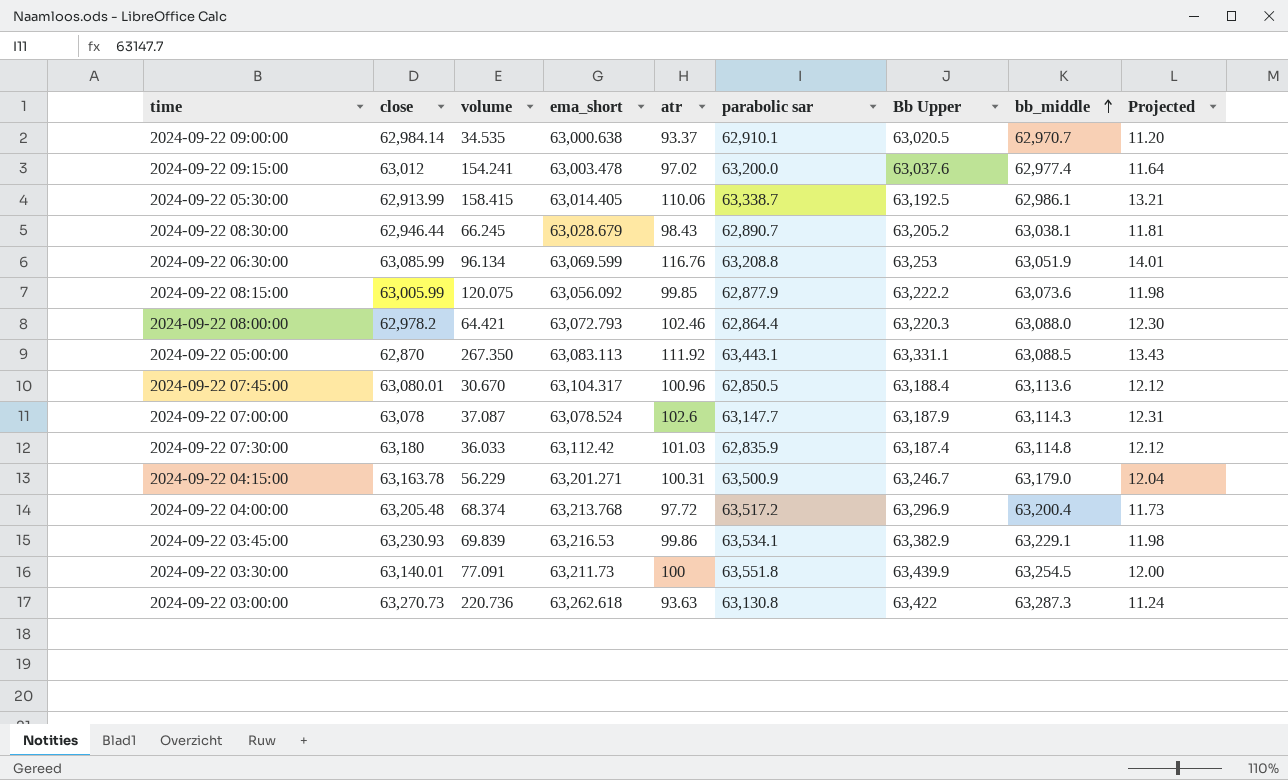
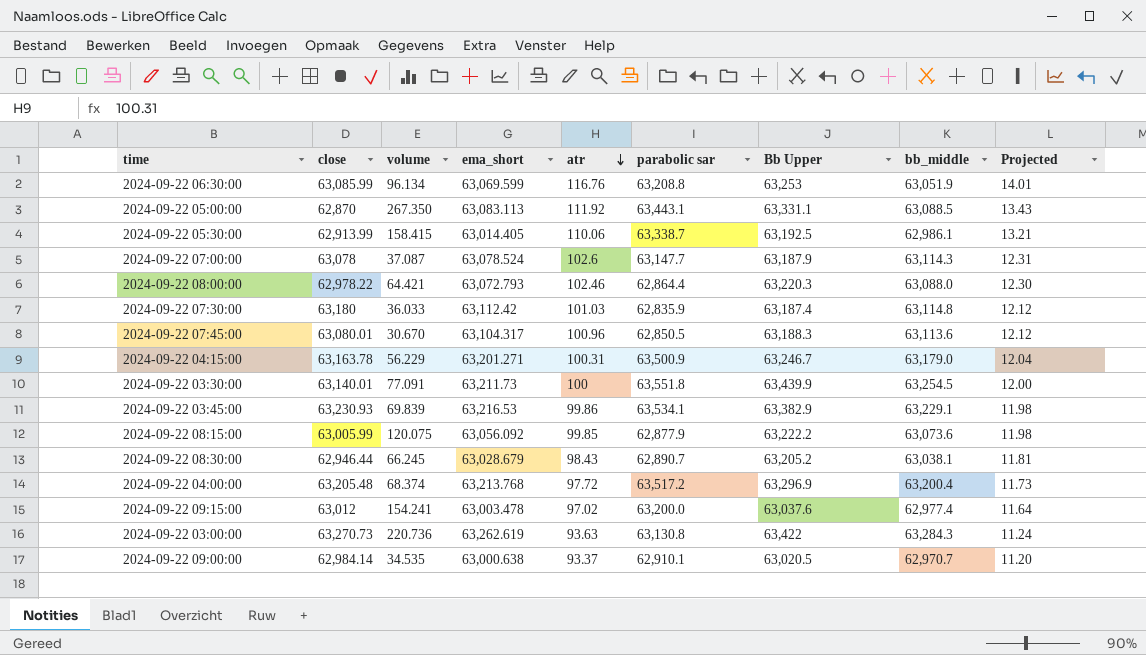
row order: bb_middle ascending -> atr descending
2024-09-22 08:00:00 | close: 62,978.2 -> 62,978.22
2024-09-22 07:45:00 | Bb Upper: 63,188.4 -> 63,188.3
2024-09-22 03:00:00 | ema_short: 63,262.618 -> 63,262.619
2024-09-22 03:00:00 | bb_middle: 63,287.3 -> 63,284.3

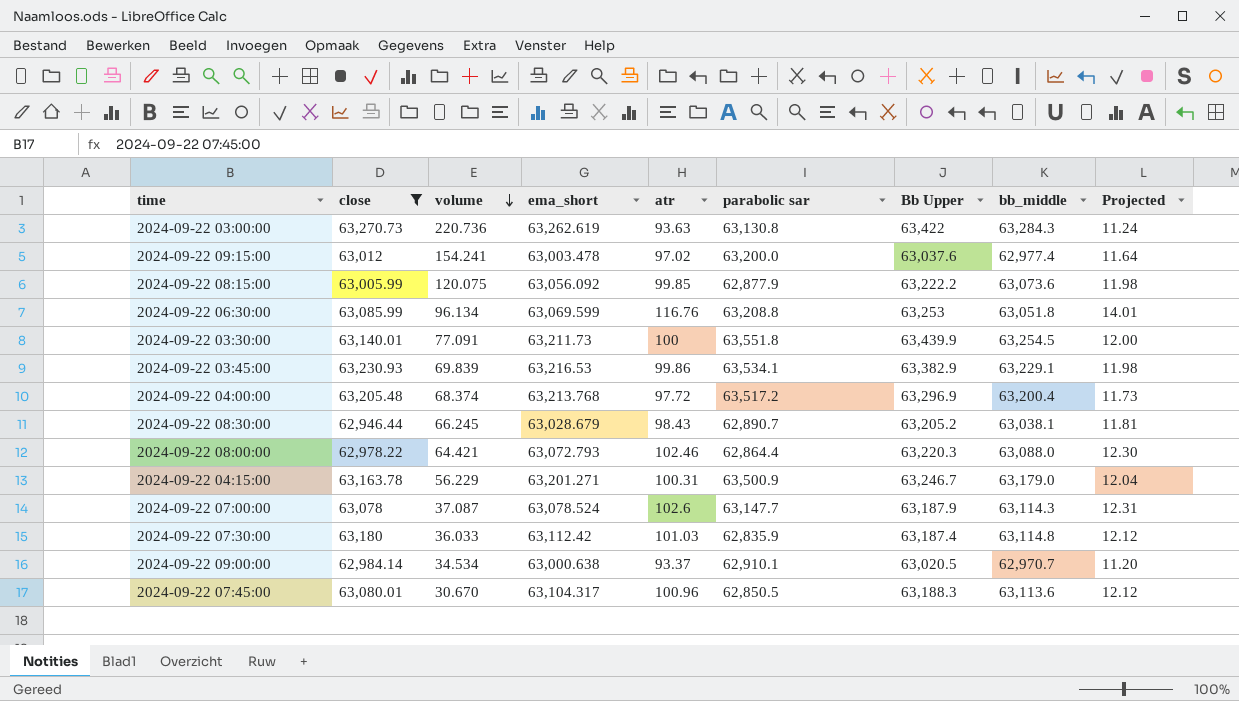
filter: none -> close >= 62,946.44
row order: atr descending -> volume descending
2024-09-22 06:30:00 | bb_middle: 63,051.9 -> 63,051.8
2024-09-22 09:00:00 | volume: 34.535 -> 34.534

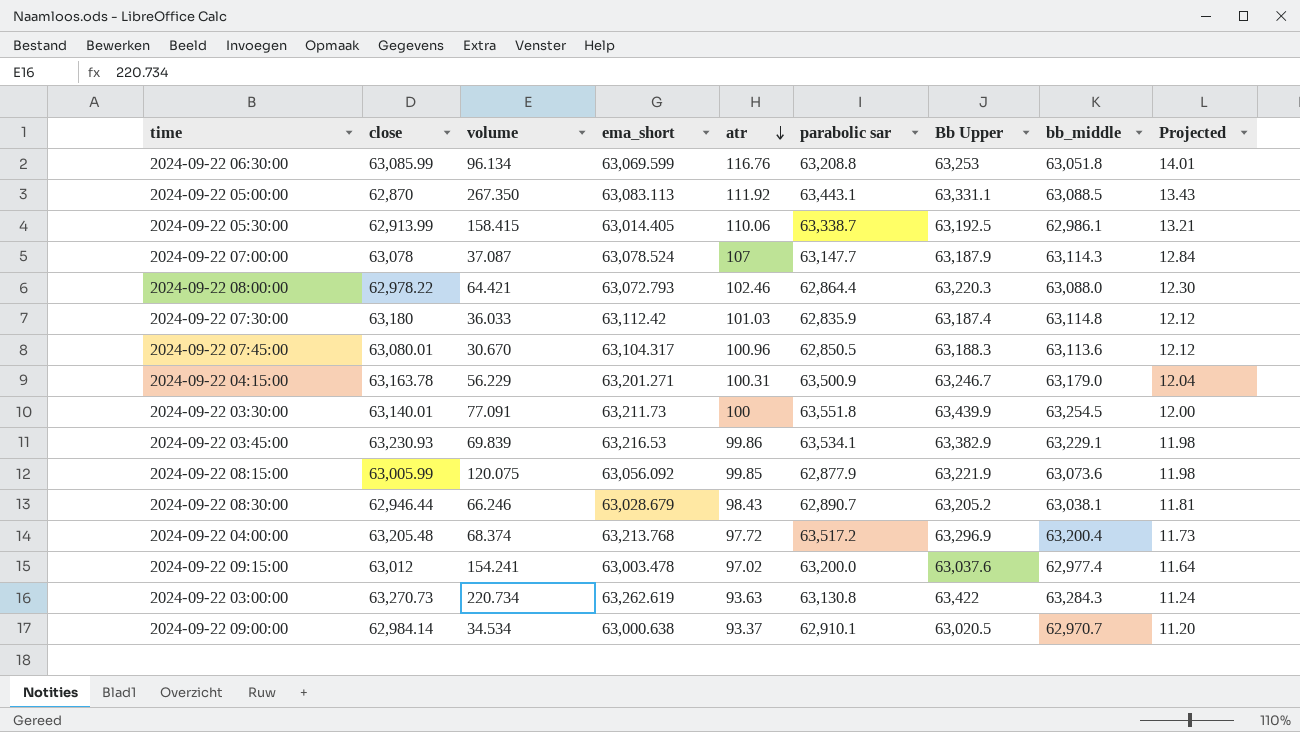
filter: close >= 62,946.44 -> none
row order: volume descending -> atr descending
2024-09-22 07:00:00 | atr: 102.6 -> 107
2024-09-22 07:00:00 | Projected: 12.31 -> 12.84
2024-09-22 08:15:00 | Bb Upper: 63,222.2 -> 63,221.9
2024-09-22 08:30:00 | volume: 66.245 -> 66.246
2024-09-22 03:00:00 | volume: 220.736 -> 220.734

